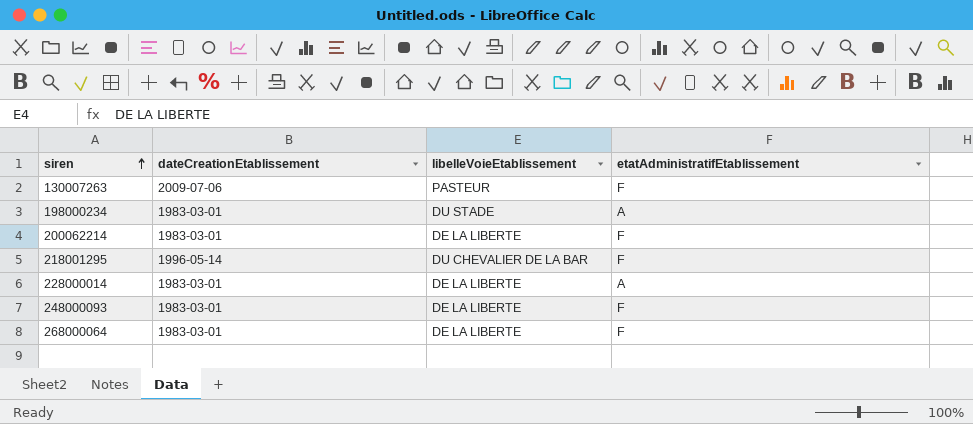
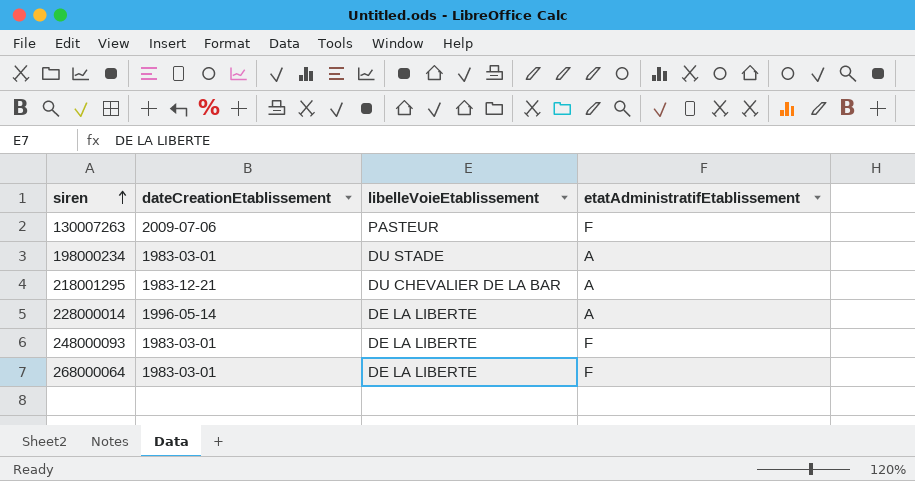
row 200062214: 1983-03-01 | DE LA LIBERTE | F -> none
218001295 | dateCreationEtablissement: 1996-05-14 -> 1983-12-21
218001295 | etatAdministratifEtablissement: F -> A
228000014 | dateCreationEtablissement: 1983-03-01 -> 1996-05-14

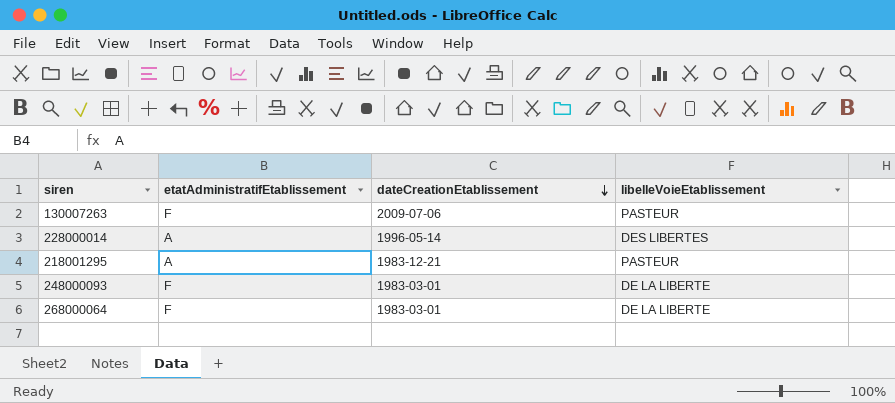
row order: siren ascending -> dateCreationEtablissement descending
column etatAdministratifEtablissement | position: 4 -> 2
row 198000234: 1983-03-01 | DU STADE | A -> none
228000014 | libelleVoieEtablissement: DE LA LIBERTE -> DES LIBERTES
218001295 | libelleVoieEtablissement: DU CHEVALIER DE LA BAR -> PASTEUR

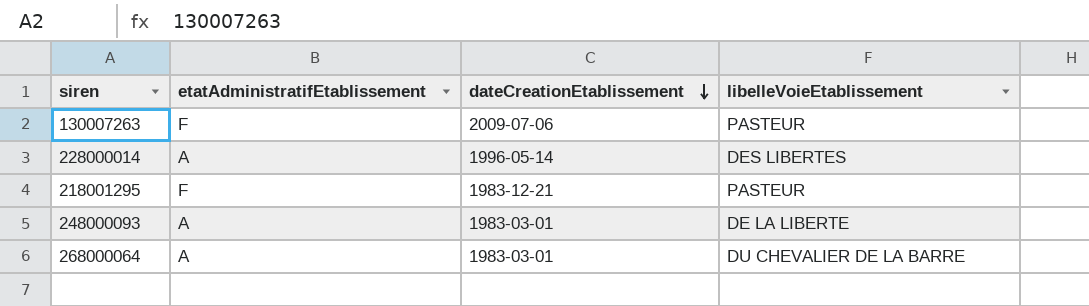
218001295 | etatAdministratifEtablissement: A -> F
248000093 | etatAdministratifEtablissement: F -> A
268000064 | etatAdministratifEtablissement: F -> A
268000064 | libelleVoieEtablissement: DE LA LIBERTE -> DU CHEVALIER DE LA BARRE

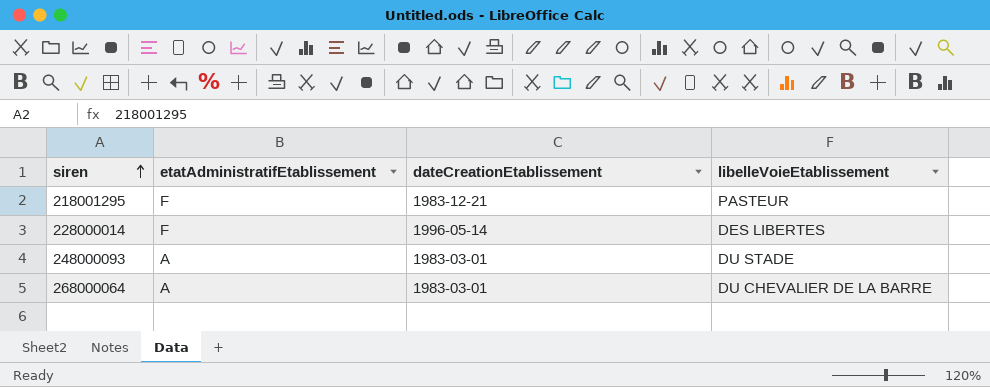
row order: dateCreationEtablissement descending -> siren ascending
row 130007263: F | 2009-07-06 | PASTEUR -> none
228000014 | etatAdministratifEtablissement: A -> F
248000093 | libelleVoieEtablissement: DE LA LIBERTE -> DU STADE

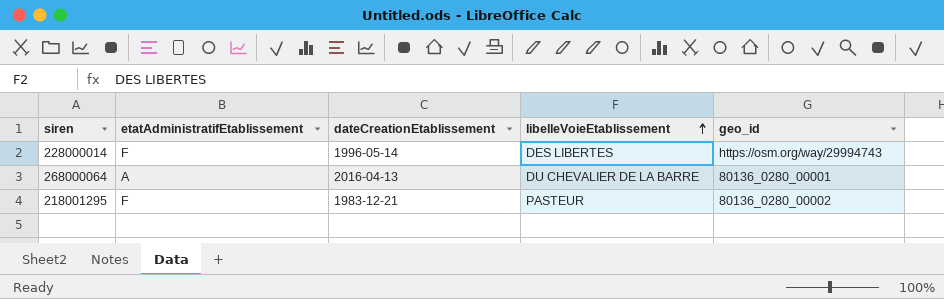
row order: siren ascending -> libelleVoieEtablissement ascending
column geo_id | position: none -> 5
row 248000093: A | 1983-03-01 | DU STADE -> none
268000064 | dateCreationEtablissement: 1983-03-01 -> 2016-04-13

